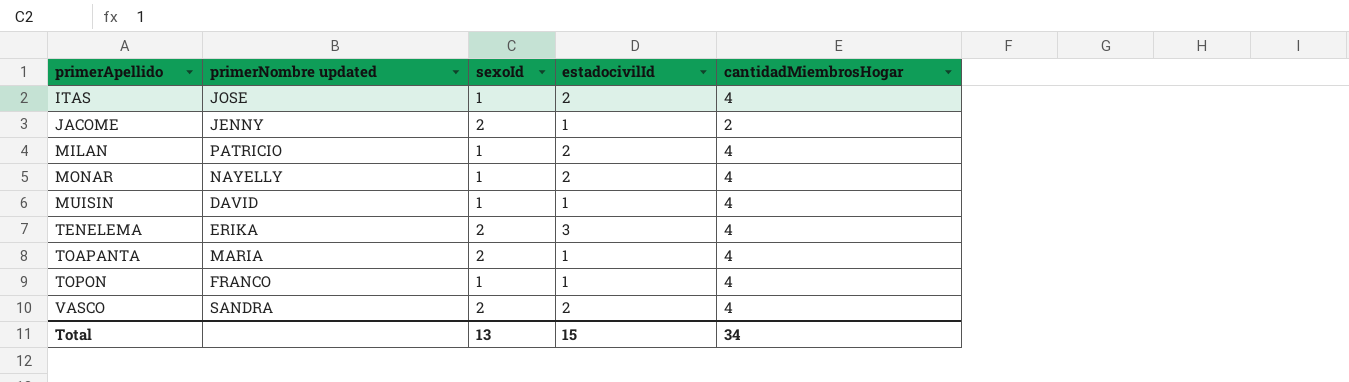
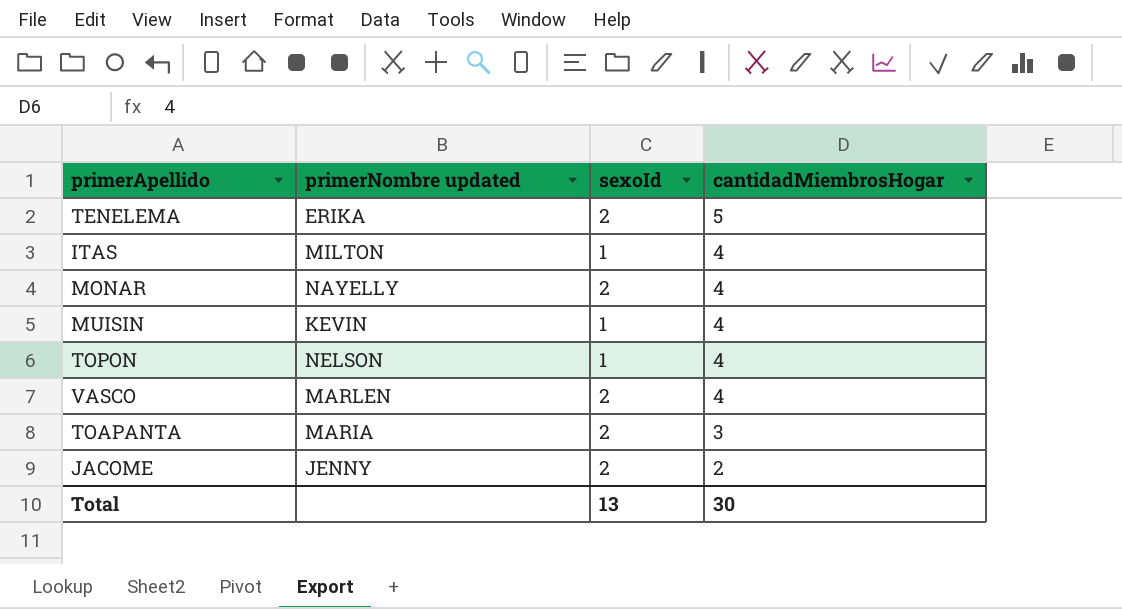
row order: primerApellido ascending -> cantidadMiembrosHogar descending
column estadocivilId | position: 4 -> none
row MILAN: PATRICIO | 1 | 2 | 4 -> none
TENELEMA | cantidadMiembrosHogar: 4 -> 5
ITAS | primerNombre updated: JOSE -> MILTON
MONAR | sexoId: 1 -> 2
MUISIN | primerNombre updated: DAVID -> KEVIN
TOPON | primerNombre updated: FRANCO -> NELSON
VASCO | primerNombre updated: SANDRA -> MARLEN
TOAPANTA | cantidadMiembrosHogar: 4 -> 3
Total | cantidadMiembrosHogar: 34 -> 30

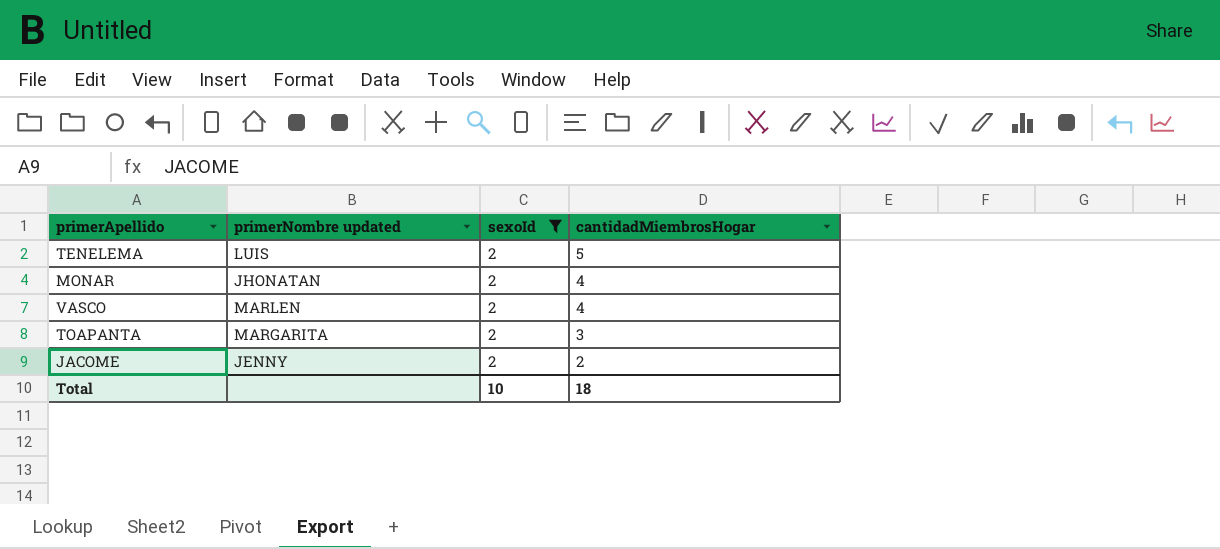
filter: none -> sexoId = 2
TENELEMA | primerNombre updated: ERIKA -> LUIS
MONAR | primerNombre updated: NAYELLY -> JHONATAN
TOAPANTA | primerNombre updated: MARIA -> MARGARITA
Total | sexoId: 13 -> 10
Total | cantidadMiembrosHogar: 30 -> 18

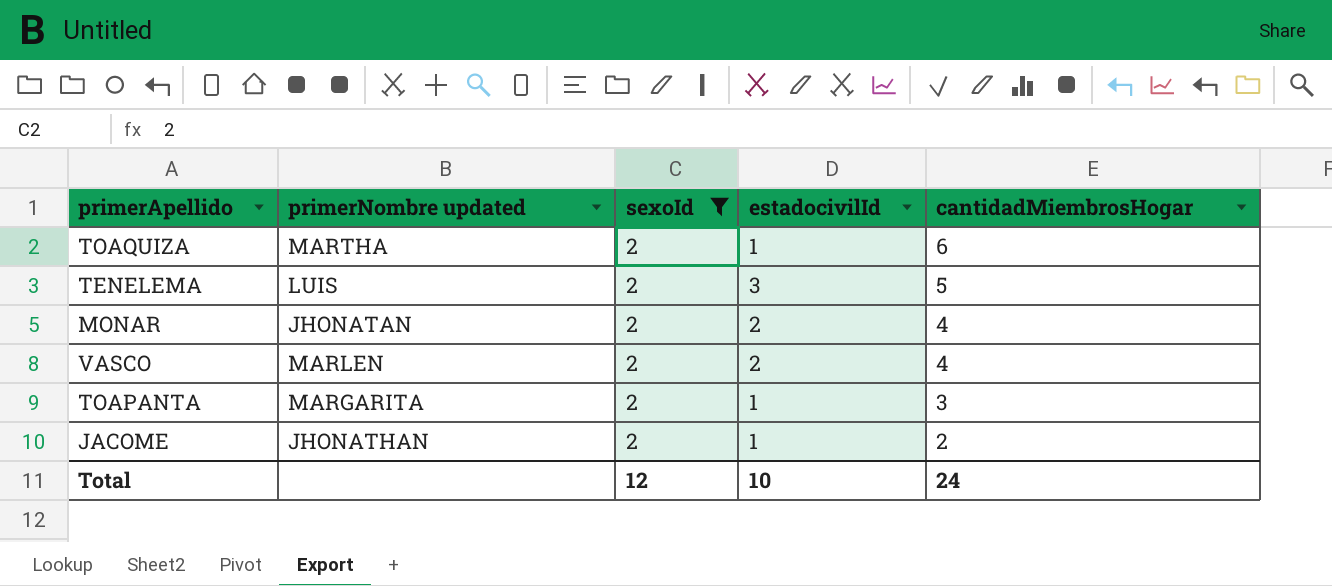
column estadocivilId | position: none -> 4
row TOAQUIZA: none -> MARTHA | 2 | 1 | 6
JACOME | primerNombre updated: JENNY -> JHONATHAN
Total | sexoId: 10 -> 12
Total | cantidadMiembrosHogar: 18 -> 24

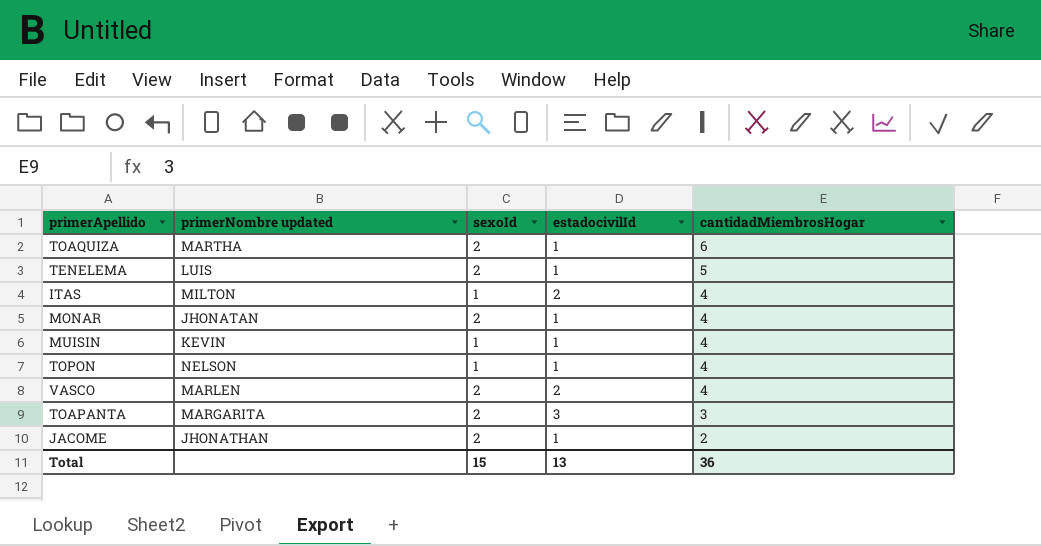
filter: sexoId = 2 -> none
TENELEMA | estadocivilId: 3 -> 1
MONAR | estadocivilId: 2 -> 1
TOAPANTA | estadocivilId: 1 -> 3
Total | sexoId: 12 -> 15
Total | estadocivilId: 10 -> 13
Total | cantidadMiembrosHogar: 24 -> 36

